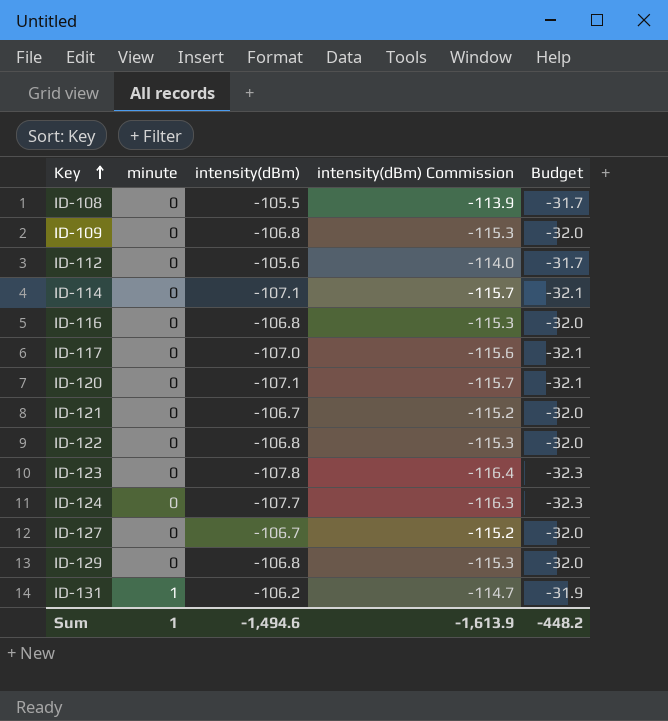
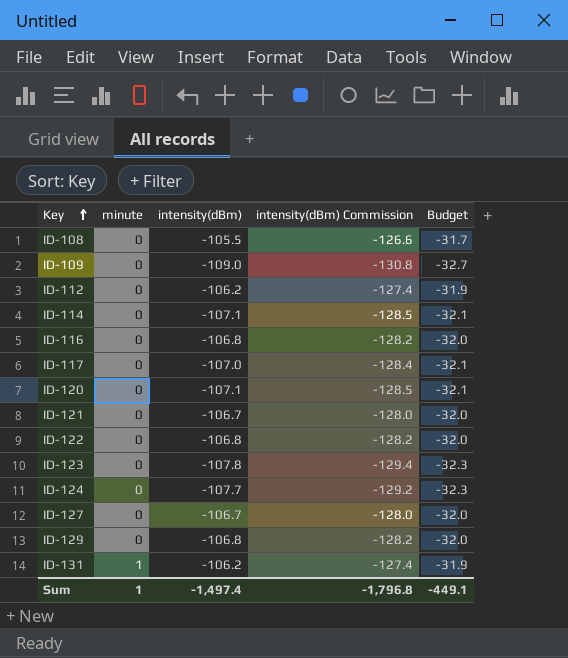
column intensity(dBm) Commission | formula: [intensity(dBm)] * 1.08 -> [intensity(dBm)] * 1.2
ID-109 | intensity(dBm): -106.8 -> -109.0
ID-109 | Budget: -32.0 -> -32.7
ID-112 | intensity(dBm): -105.6 -> -106.2
ID-112 | Budget: -31.7 -> -31.9
Sum | intensity(dBm): -1,494.6 -> -1,497.4
Sum | intensity(dBm) Commission: -1,613.9 -> -1,796.8
Sum | Budget: -448.2 -> -449.1

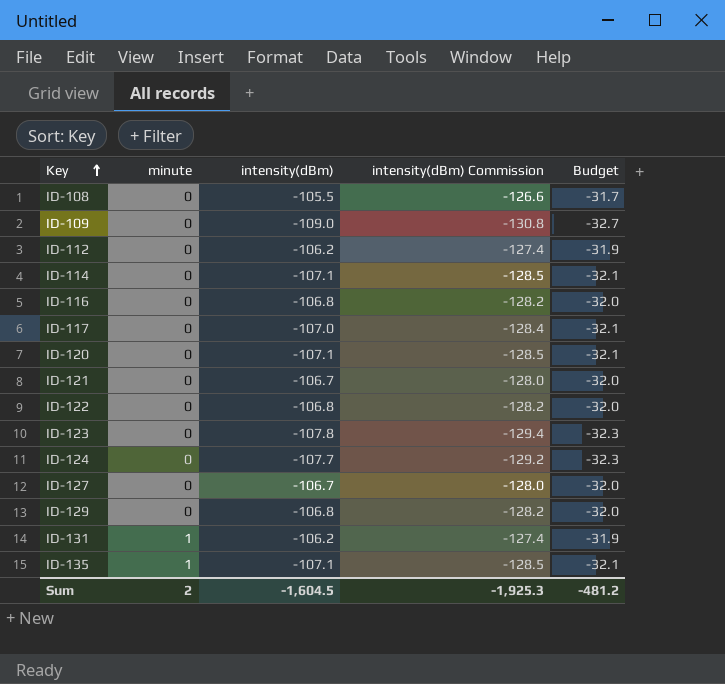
row ID-135: none -> 1 | -107.1 | -128.5 | -32.1
Sum | minute: 1 -> 2
Sum | intensity(dBm): -1,497.4 -> -1,604.5
Sum | intensity(dBm) Commission: -1,796.8 -> -1,925.3
Sum | Budget: -449.1 -> -481.2

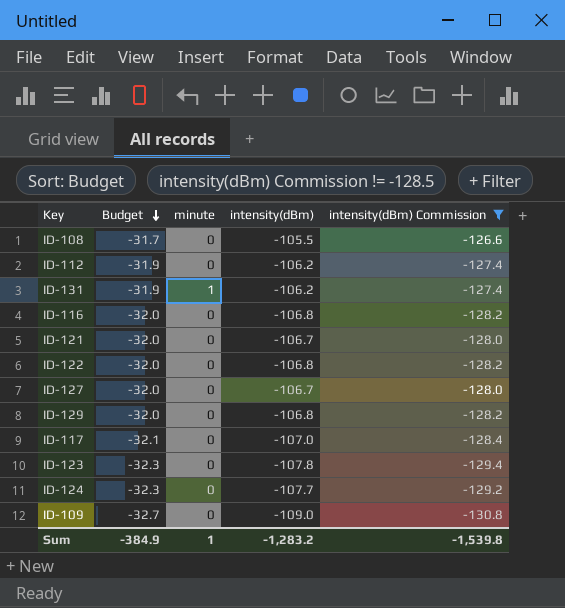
filter: none -> intensity(dBm) Commission != -128.5
row order: Key ascending -> Budget descending
column Budget | position: 5 -> 2
Sum | Budget: -481.2 -> -384.9
Sum | minute: 2 -> 1
Sum | intensity(dBm): -1,604.5 -> -1,283.2
Sum | intensity(dBm) Commission: -1,925.3 -> -1,539.8

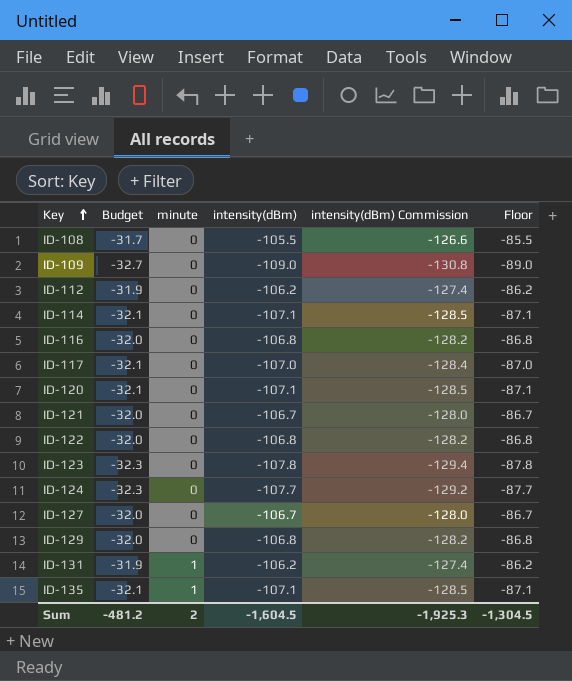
filter: intensity(dBm) Commission != -128.5 -> none
row order: Budget descending -> Key ascending
column Floor | formula: none -> [intensity(dBm)] + 20
Sum | Budget: -384.9 -> -481.2
Sum | minute: 1 -> 2
Sum | intensity(dBm): -1,283.2 -> -1,604.5
Sum | intensity(dBm) Commission: -1,539.8 -> -1,925.3

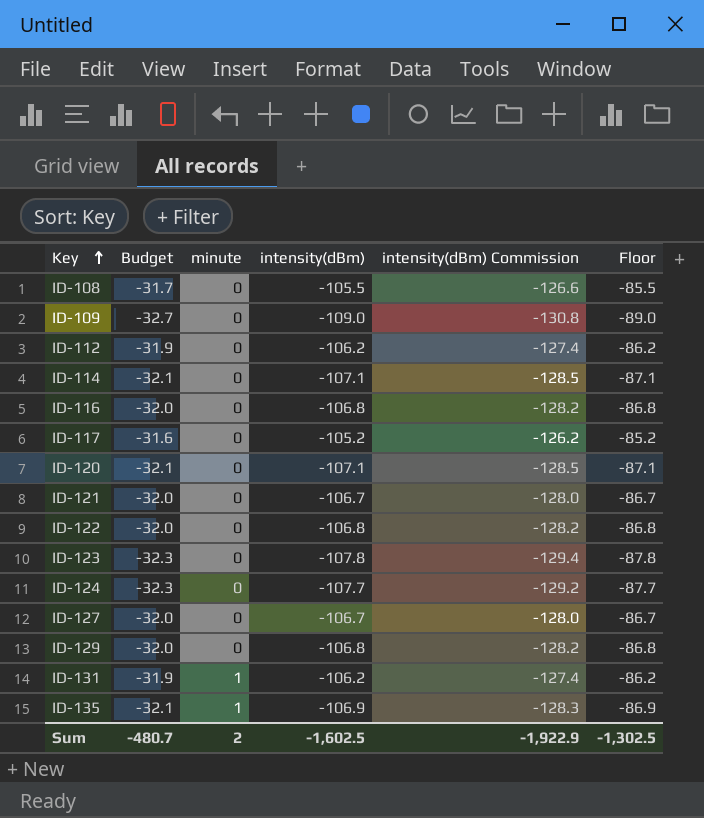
ID-117 | Budget: -32.1 -> -31.6
ID-117 | intensity(dBm): -107.0 -> -105.2
ID-117 | intensity(dBm) Commission: -128.4 -> -126.2
ID-117 | Floor: -87.0 -> -85.2
ID-135 | intensity(dBm): -107.1 -> -106.9
ID-135 | intensity(dBm) Commission: -128.5 -> -128.3
ID-135 | Floor: -87.1 -> -86.9
Sum | Budget: -481.2 -> -480.7
Sum | intensity(dBm): -1,604.5 -> -1,602.5
Sum | intensity(dBm) Commission: -1,925.3 -> -1,922.9
Sum | Floor: -1,304.5 -> -1,302.5

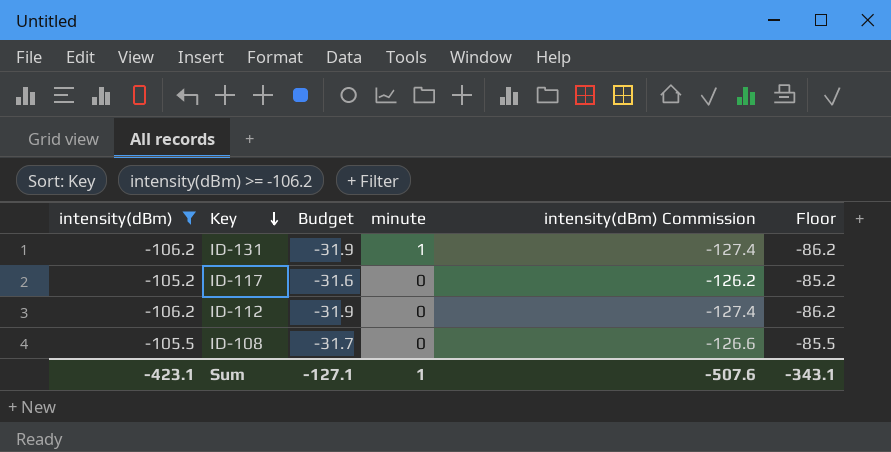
filter: none -> intensity(dBm) >= -106.2
row order: Key ascending -> Key descending
column intensity(dBm) | position: 4 -> 1
Sum | intensity(dBm): -1,602.5 -> -423.1
Sum | Budget: -480.7 -> -127.1
Sum | minute: 2 -> 1
Sum | intensity(dBm) Commission: -1,922.9 -> -507.6
Sum | Floor: -1,302.5 -> -343.1

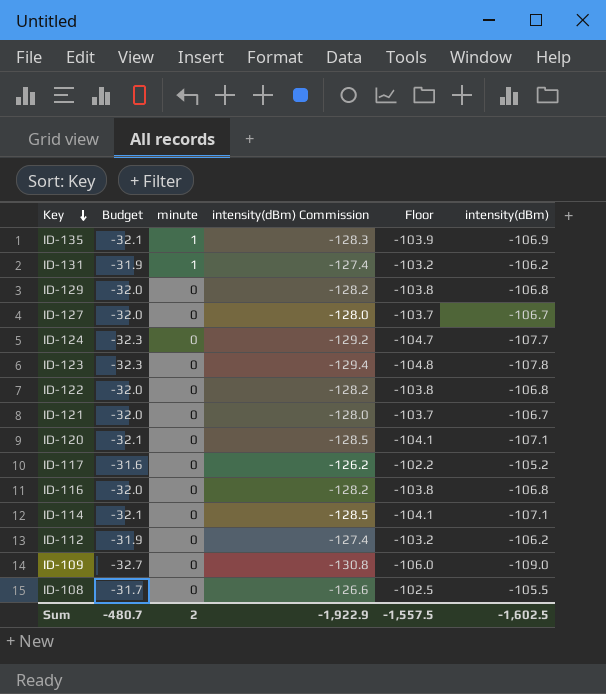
filter: intensity(dBm) >= -106.2 -> none
column Floor | formula: [intensity(dBm)] + 20 -> [intensity(dBm)] + 3
column intensity(dBm) | position: 1 -> 6
Sum | Budget: -127.1 -> -480.7
Sum | minute: 1 -> 2
Sum | intensity(dBm) Commission: -507.6 -> -1,922.9
Sum | Floor: -343.1 -> -1,557.5
Sum | intensity(dBm): -423.1 -> -1,602.5

